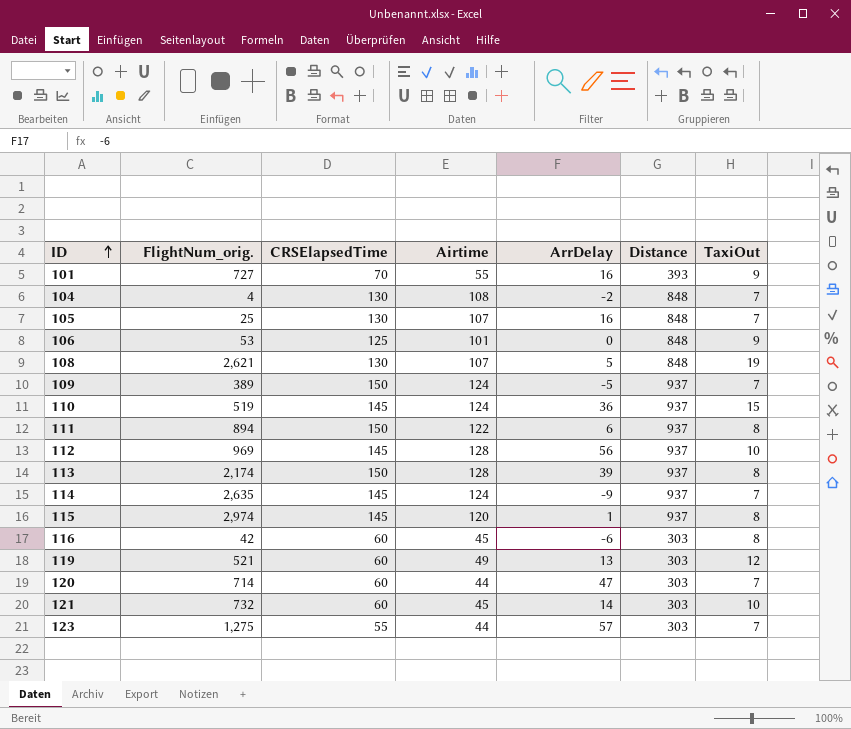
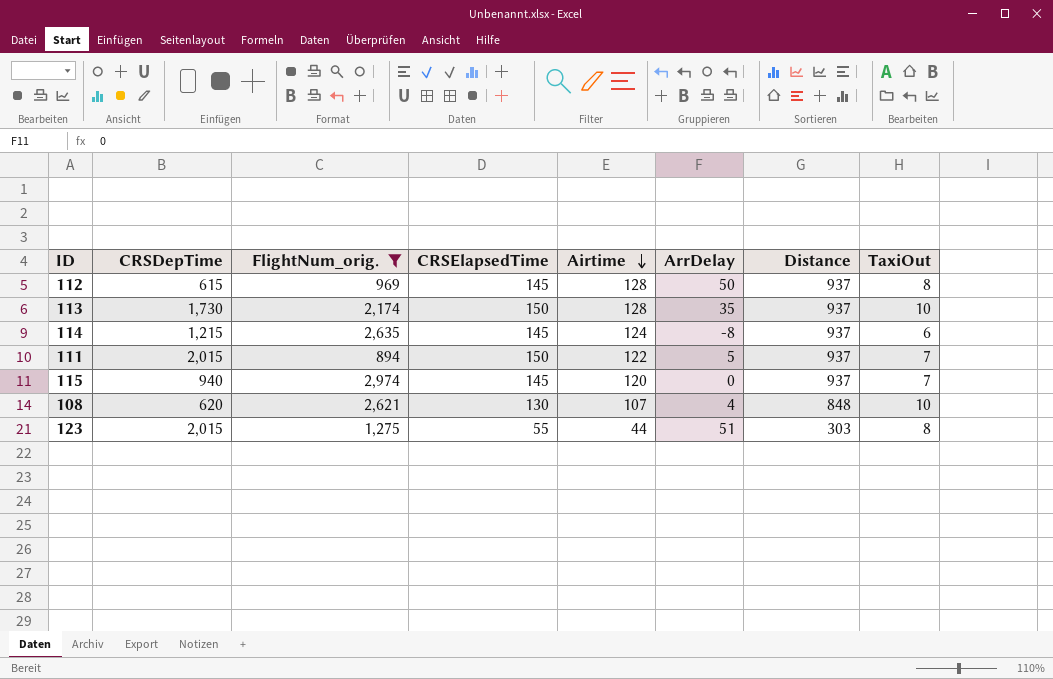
filter: none -> FlightNum_orig. >= 894
row order: ID ascending -> Airtime descending
column CRSDepTime | position: none -> 2
112 | ArrDelay: 56 -> 50
112 | TaxiOut: 10 -> 8
113 | ArrDelay: 39 -> 35
113 | TaxiOut: 8 -> 10
114 | ArrDelay: -9 -> -8
114 | TaxiOut: 7 -> 6
111 | ArrDelay: 6 -> 5
111 | TaxiOut: 8 -> 7
115 | ArrDelay: 1 -> 0
115 | TaxiOut: 8 -> 7
108 | ArrDelay: 5 -> 4
108 | TaxiOut: 19 -> 10
123 | ArrDelay: 57 -> 51
123 | TaxiOut: 7 -> 8

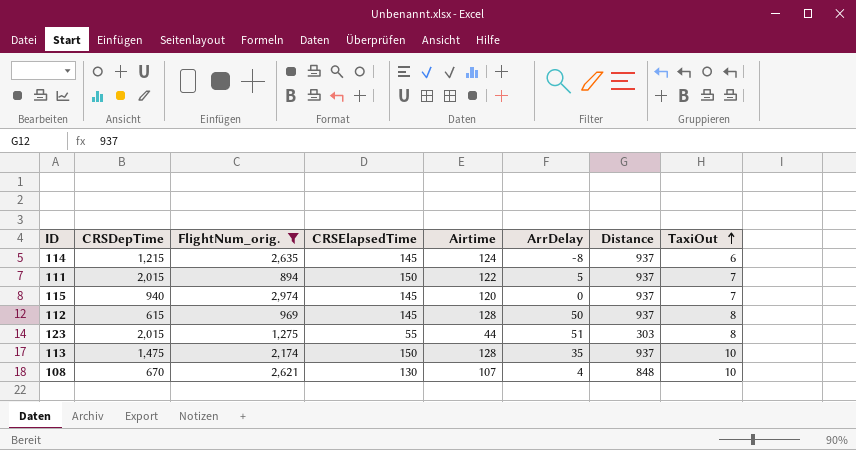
row order: Airtime descending -> TaxiOut ascending
113 | CRSDepTime: 1,730 -> 1,475
108 | CRSDepTime: 620 -> 670

